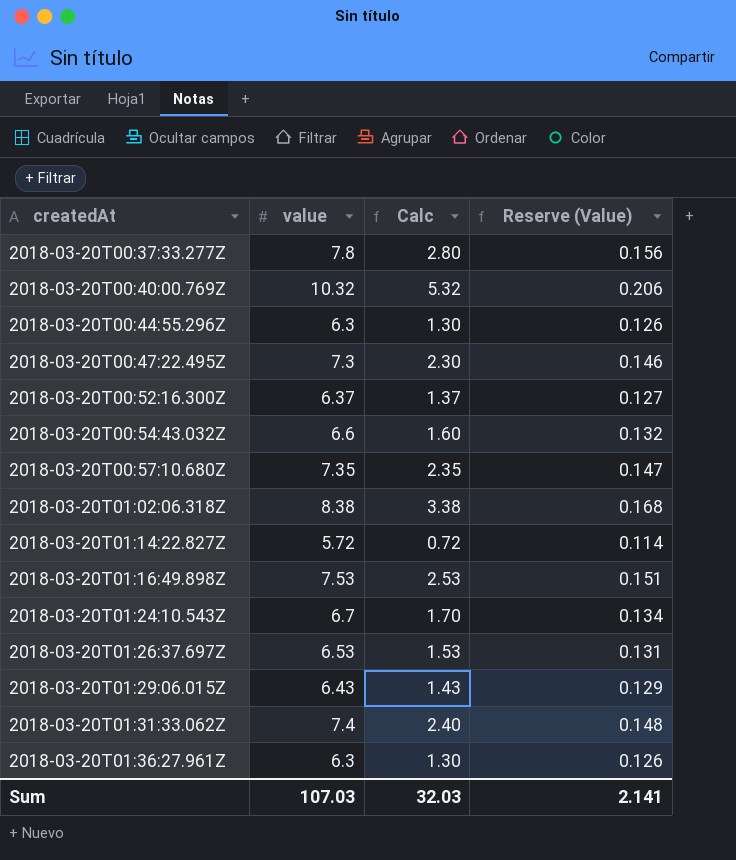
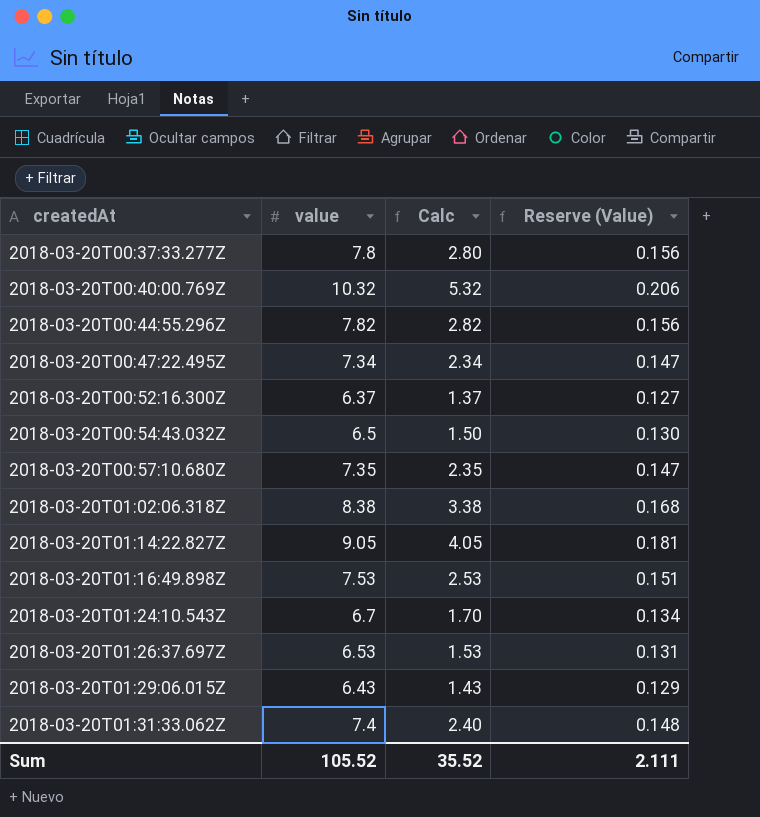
row 2018-03-20T01:36:27.961Z: 6.3 | 1.30 | 0.126 -> none
2018-03-20T00:44:55.296Z | value: 6.3 -> 7.82
2018-03-20T00:44:55.296Z | Calc: 1.30 -> 2.82
2018-03-20T00:44:55.296Z | Reserve (Value): 0.126 -> 0.156
2018-03-20T00:47:22.495Z | value: 7.3 -> 7.34
2018-03-20T00:47:22.495Z | Calc: 2.30 -> 2.34
2018-03-20T00:47:22.495Z | Reserve (Value): 0.146 -> 0.147
2018-03-20T00:54:43.032Z | value: 6.6 -> 6.5
2018-03-20T00:54:43.032Z | Calc: 1.60 -> 1.50
2018-03-20T00:54:43.032Z | Reserve (Value): 0.132 -> 0.130
2018-03-20T01:14:22.827Z | value: 5.72 -> 9.05
2018-03-20T01:14:22.827Z | Calc: 0.72 -> 4.05
2018-03-20T01:14:22.827Z | Reserve (Value): 0.114 -> 0.181
Sum | value: 107.03 -> 105.52
Sum | Calc: 32.03 -> 35.52
Sum | Reserve (Value): 2.141 -> 2.111

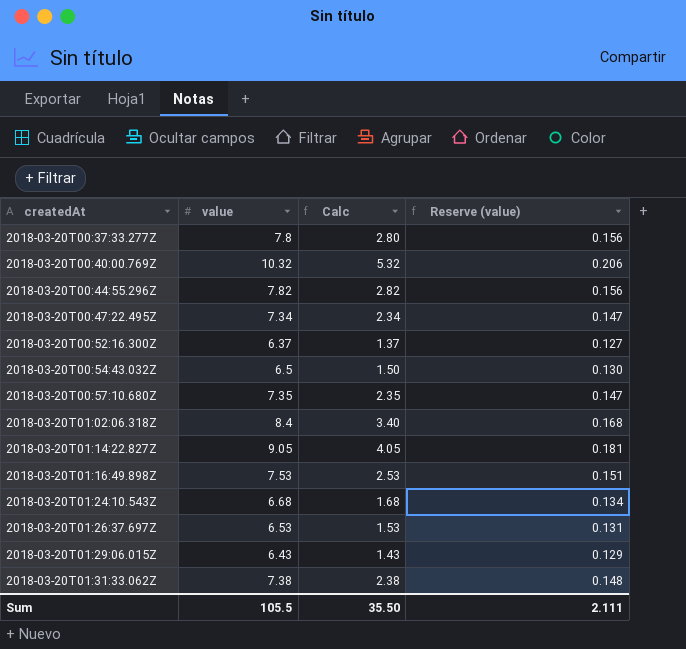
column name: Reserve (Value) -> Reserve (value)
2018-03-20T01:02:06.318Z | value: 8.38 -> 8.4
2018-03-20T01:02:06.318Z | Calc: 3.38 -> 3.40
2018-03-20T01:24:10.543Z | value: 6.7 -> 6.68
2018-03-20T01:24:10.543Z | Calc: 1.70 -> 1.68
2018-03-20T01:31:33.062Z | value: 7.4 -> 7.38
2018-03-20T01:31:33.062Z | Calc: 2.40 -> 2.38
Sum | value: 105.52 -> 105.5
Sum | Calc: 35.52 -> 35.50

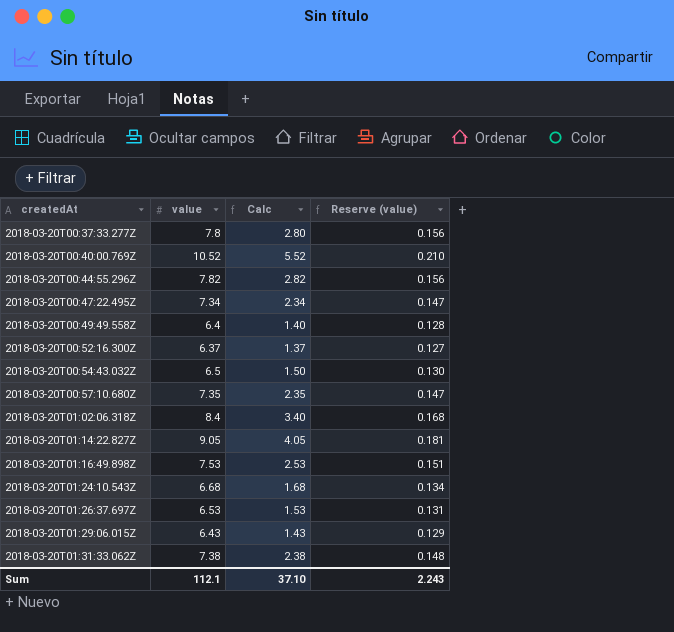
2018-03-20T00:40:00.769Z | value: 10.32 -> 10.52
2018-03-20T00:40:00.769Z | Calc: 5.32 -> 5.52
2018-03-20T00:40:00.769Z | Reserve (value): 0.206 -> 0.210
row 2018-03-20T00:49:49.558Z: none -> 6.4 | 1.40 | 0.128
Sum | value: 105.5 -> 112.1
Sum | Calc: 35.50 -> 37.10
Sum | Reserve (value): 2.111 -> 2.243

